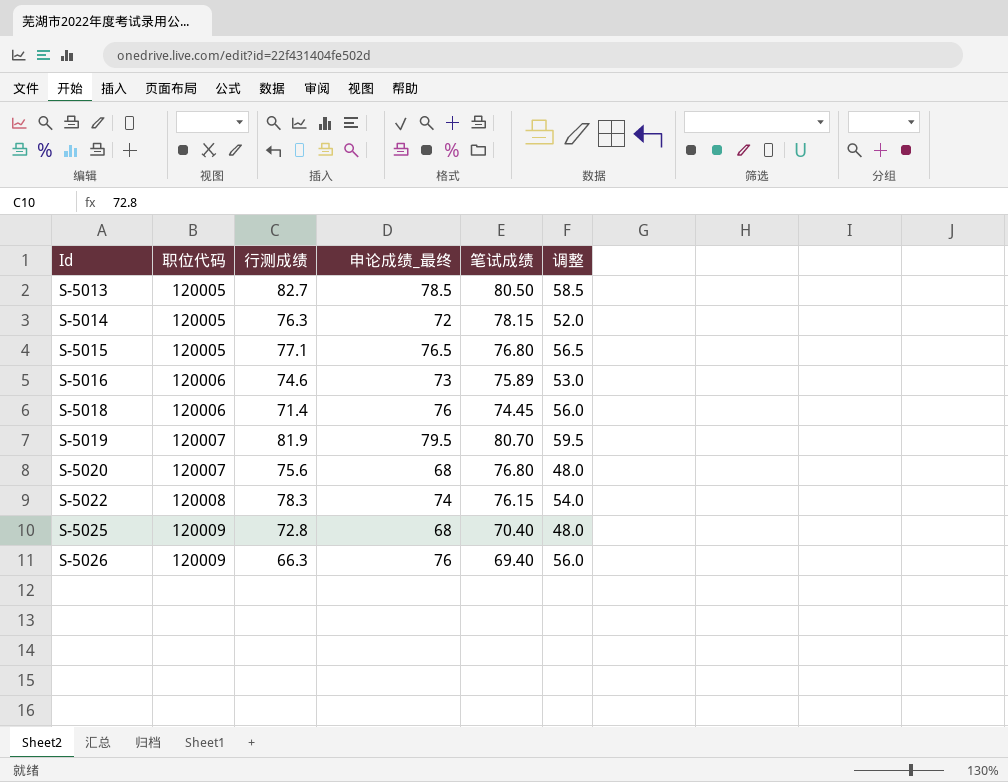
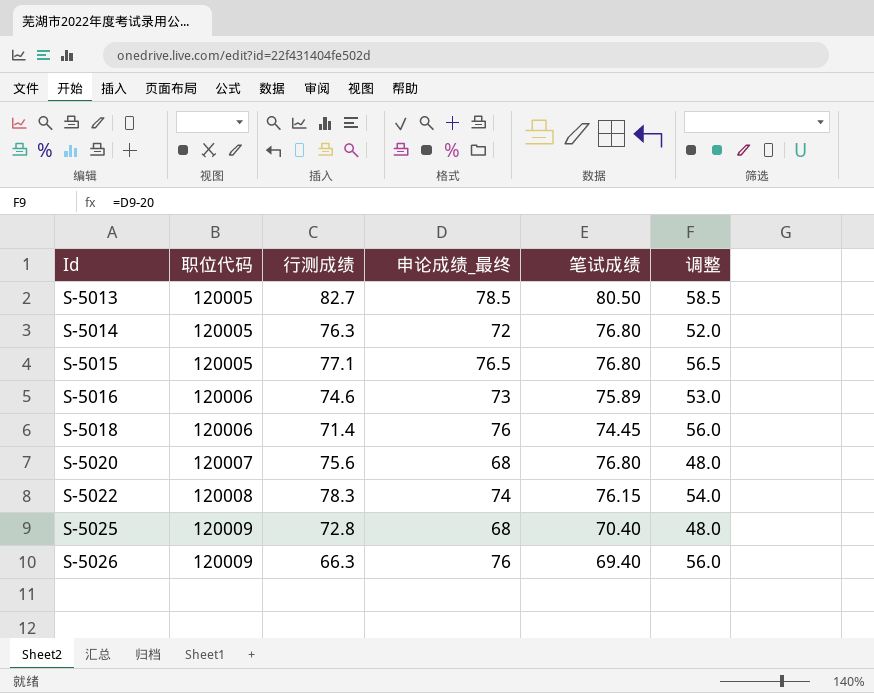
row S-5019: 120007 | 81.9 | 79.5 | 80.70 | 59.5 -> none
S-5014 | 笔试成绩: 78.15 -> 76.80

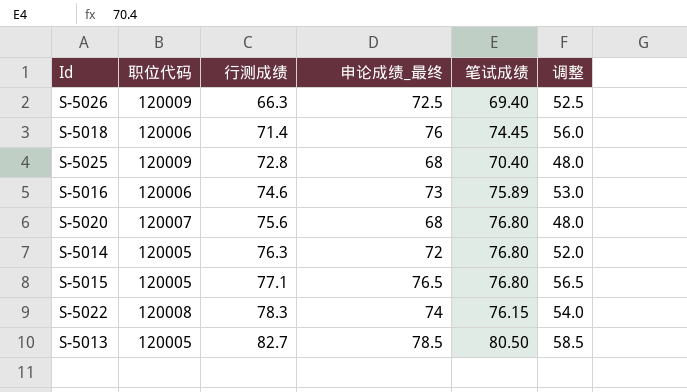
row order: Id ascending -> 行测成绩 ascending
S-5026 | 申论成绩_最终: 76 -> 72.5
S-5026 | 调整: 56.0 -> 52.5

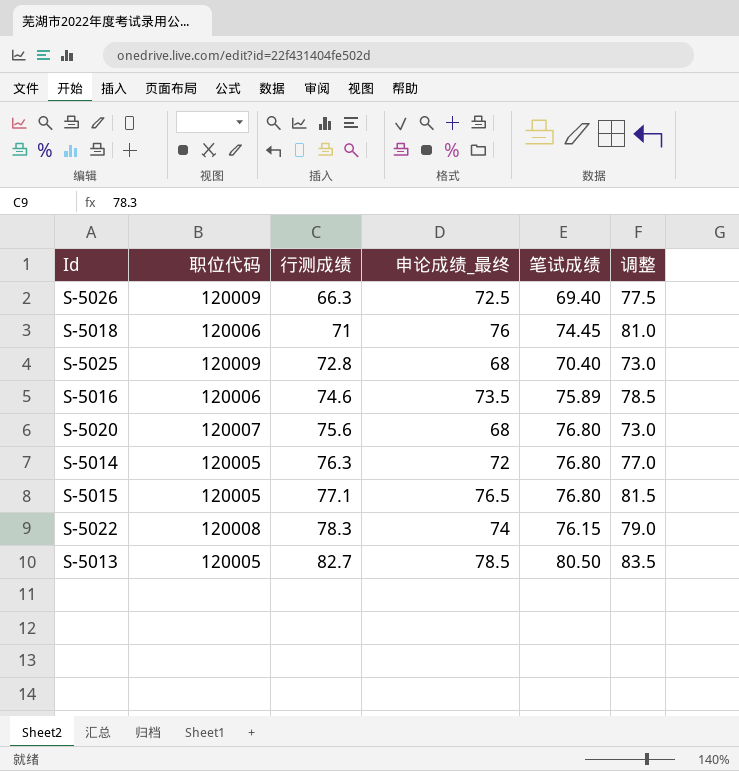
column 调整 | formula: [申论成绩_最终] - 20 -> [申论成绩_最终] + 5
S-5018 | 行测成绩: 71.4 -> 71
S-5016 | 申论成绩_最终: 73 -> 73.5

